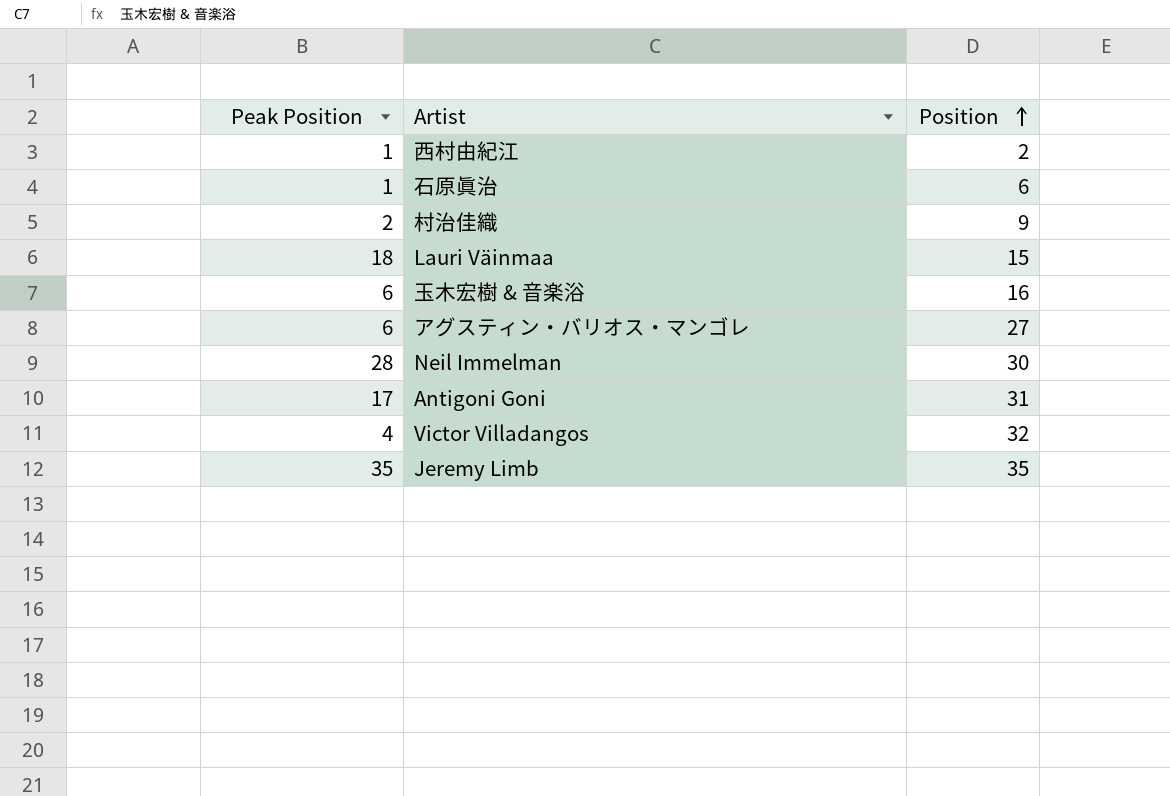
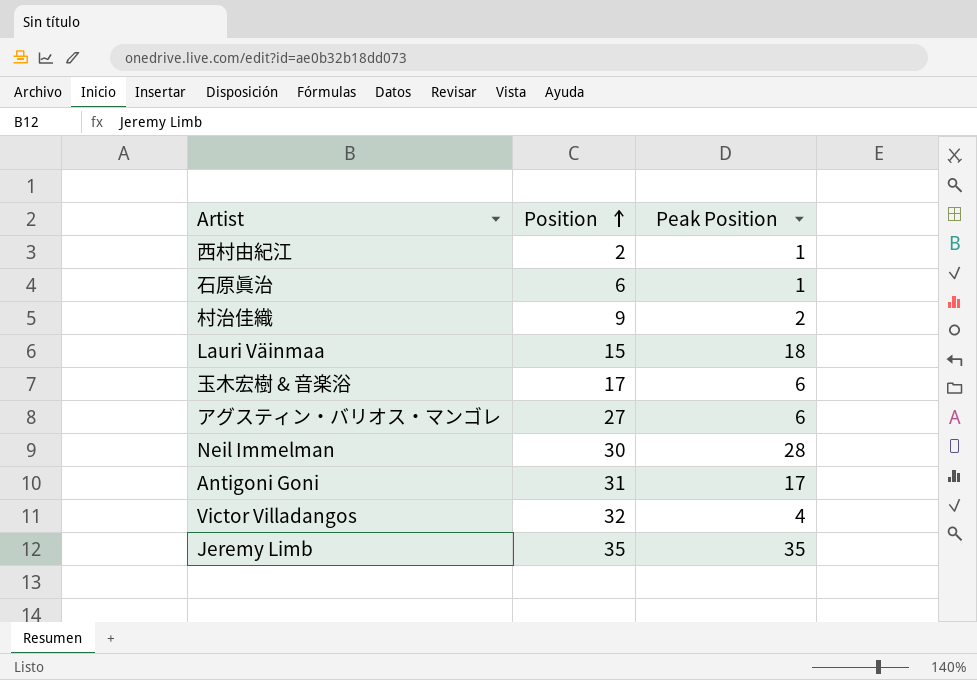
column Peak Position | position: 1 -> 3
玉木宏樹 & 音楽浴 | Position: 16 -> 17

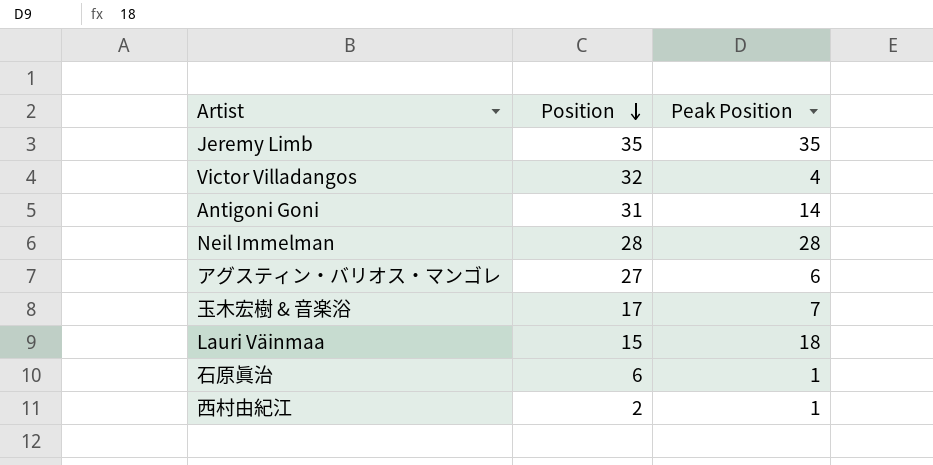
row order: Position ascending -> Position descending
row 村治佳織: 9 | 2 -> none
Antigoni Goni | Peak Position: 17 -> 14
Neil Immelman | Position: 30 -> 28
玉木宏樹 & 音楽浴 | Peak Position: 6 -> 7

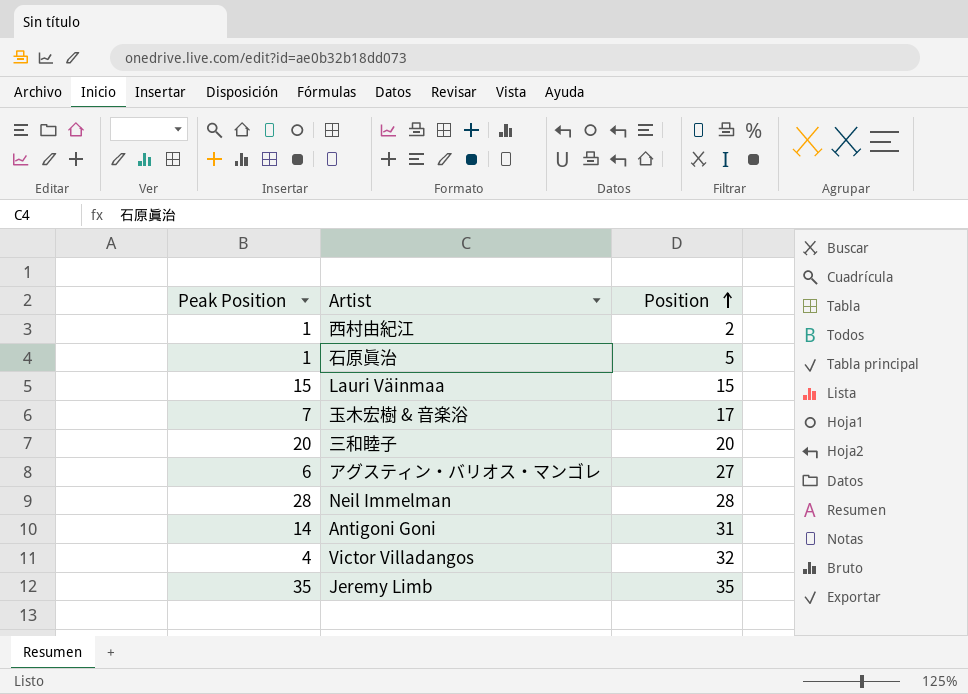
row order: Position descending -> Position ascending
column Peak Position | position: 3 -> 1
石原眞治 | Position: 6 -> 5
Lauri Väinmaa | Peak Position: 18 -> 15
row 三和睦子: none -> 20 | 20

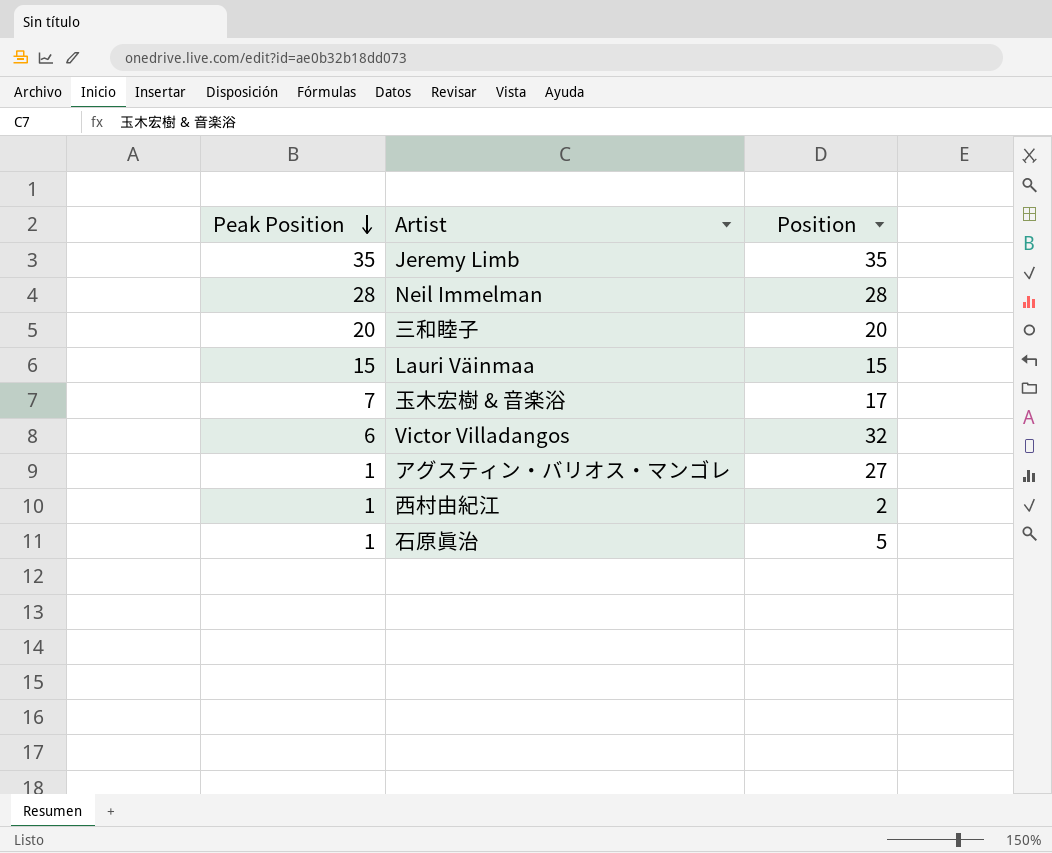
row order: Position ascending -> Peak Position descending
row Antigoni Goni: 14 | 31 -> none
Victor Villadangos | Peak Position: 4 -> 6
アグスティン・バリオス・マンゴレ | Peak Position: 6 -> 1

